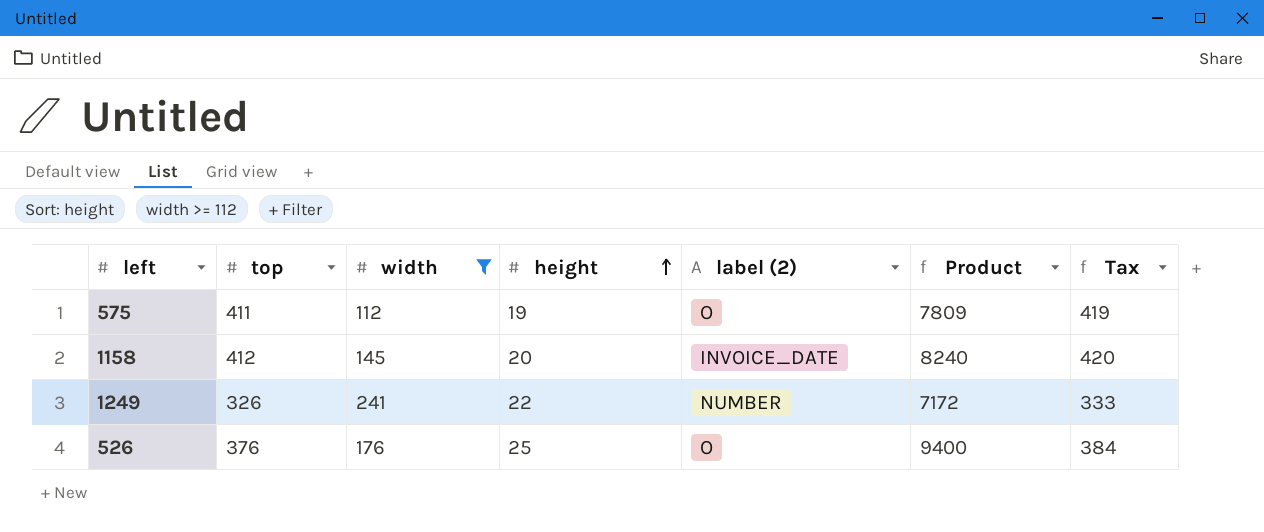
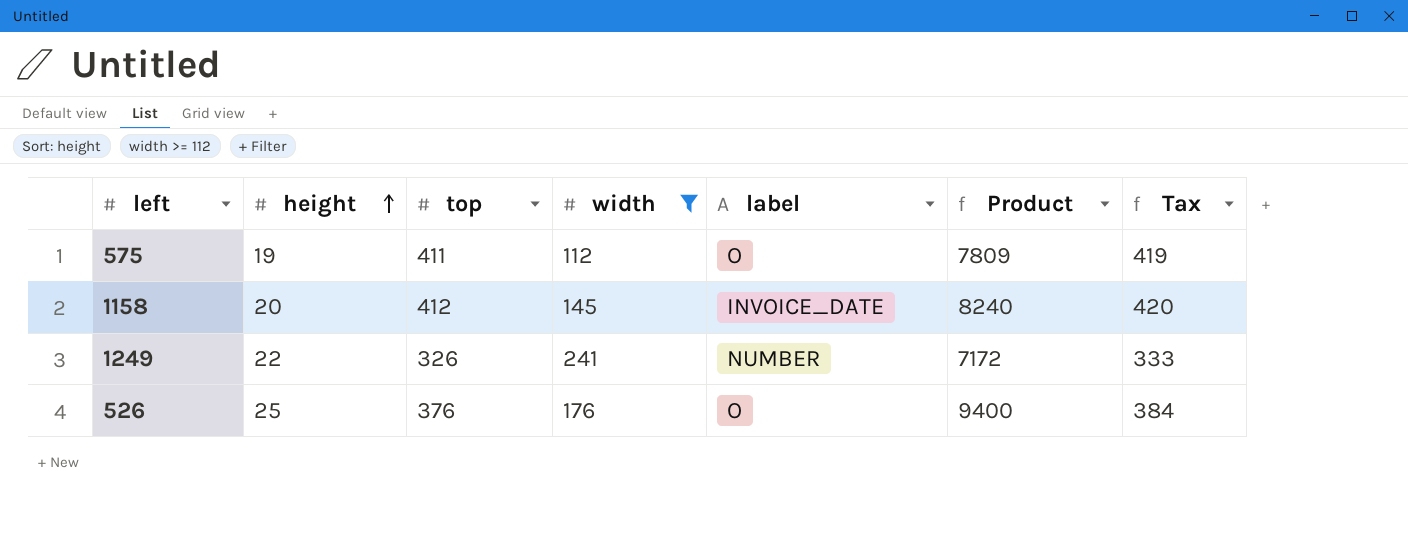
column height | position: 4 -> 2
column name: label (2) -> label

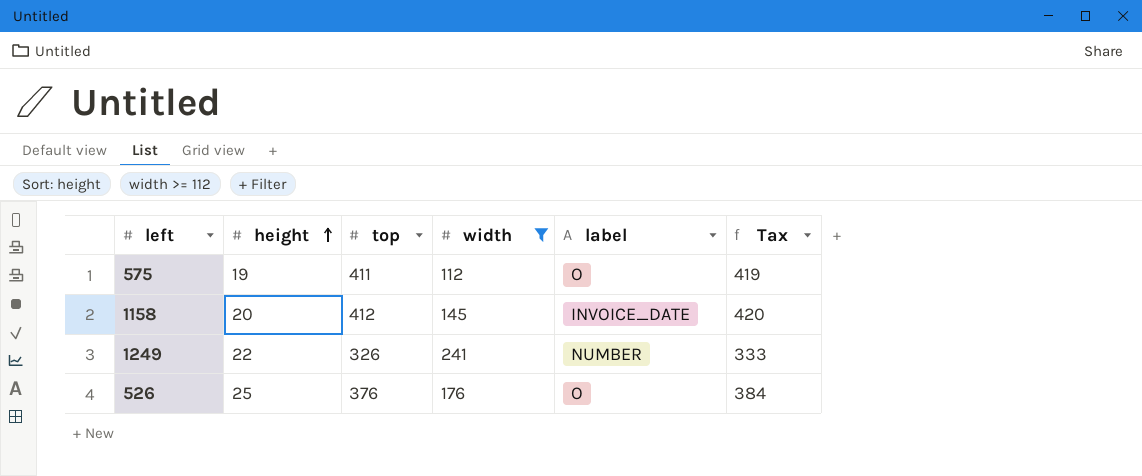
column Product | formula: [height] * [top] -> none

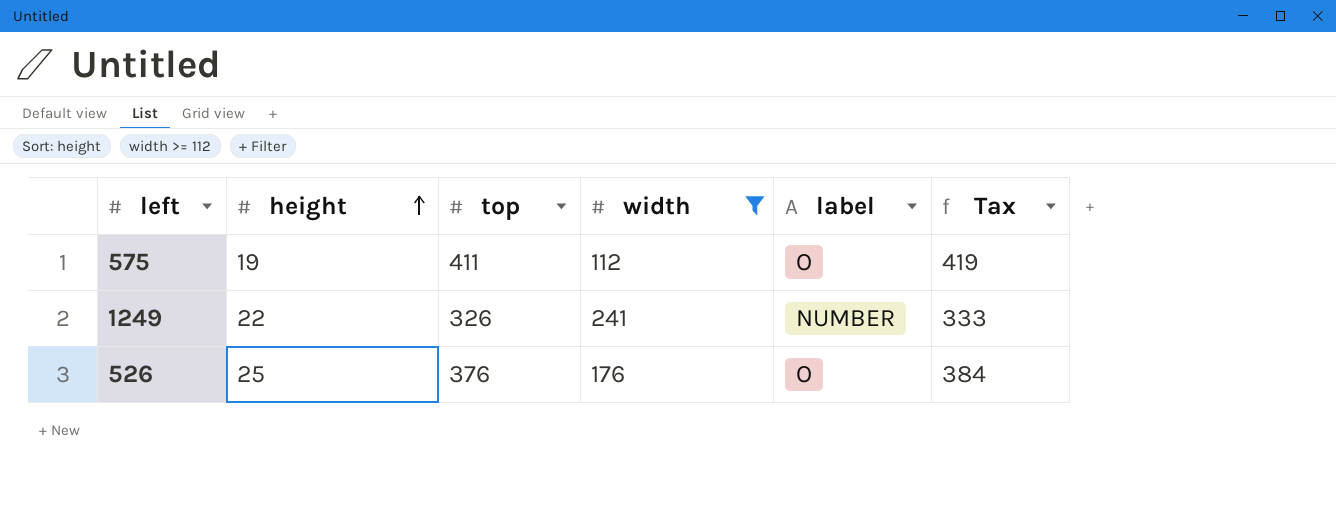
row 1158: 20 | 412 | 145 | INVOICE_DATE | 420 -> none

